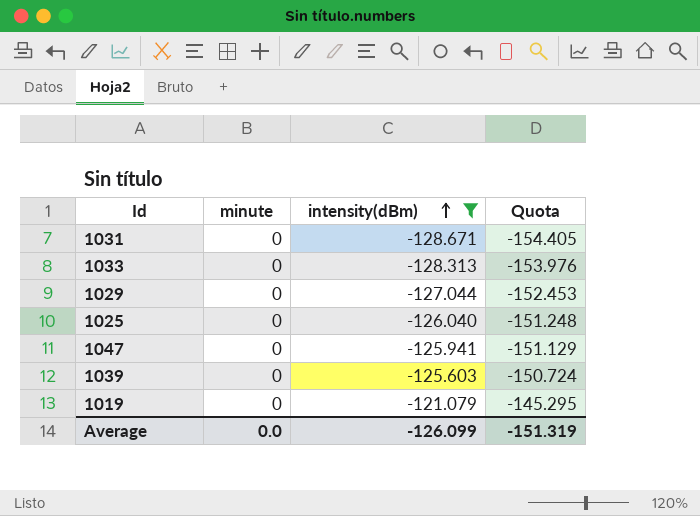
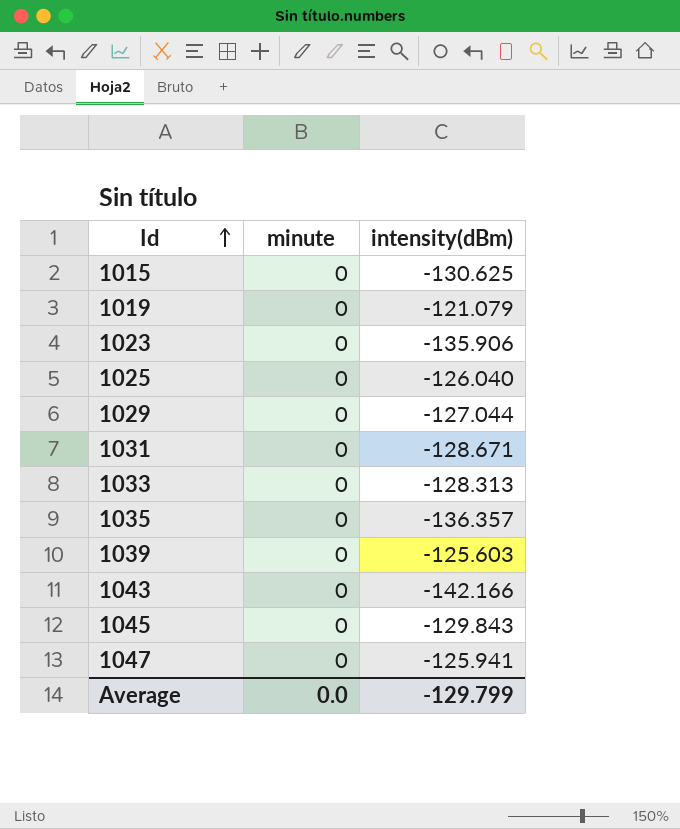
filter: intensity(dBm) >= -128.671 -> none
row order: intensity(dBm) ascending -> Id ascending
column Quota | formula: [intensity(dBm)] * 1.2 -> none
Average | intensity(dBm): -126.099 -> -129.799

